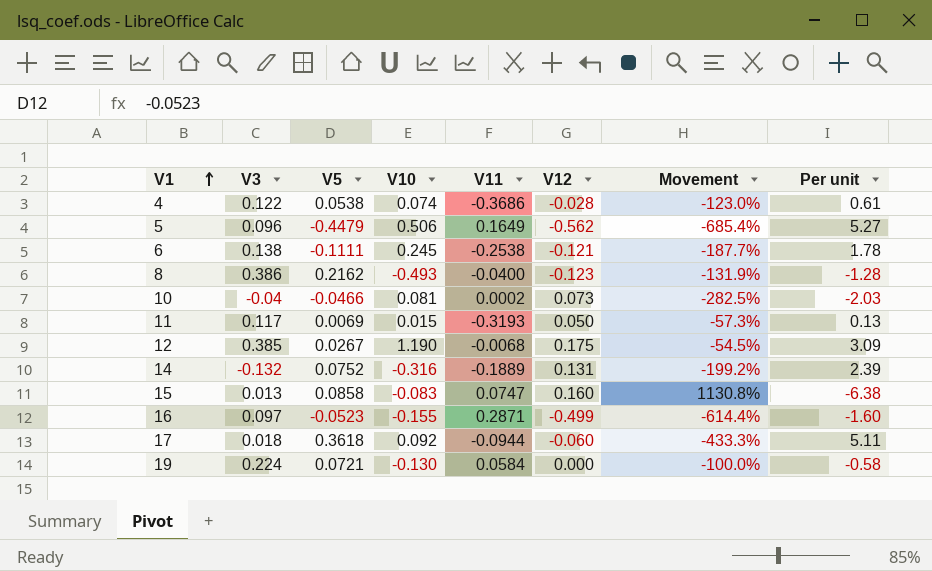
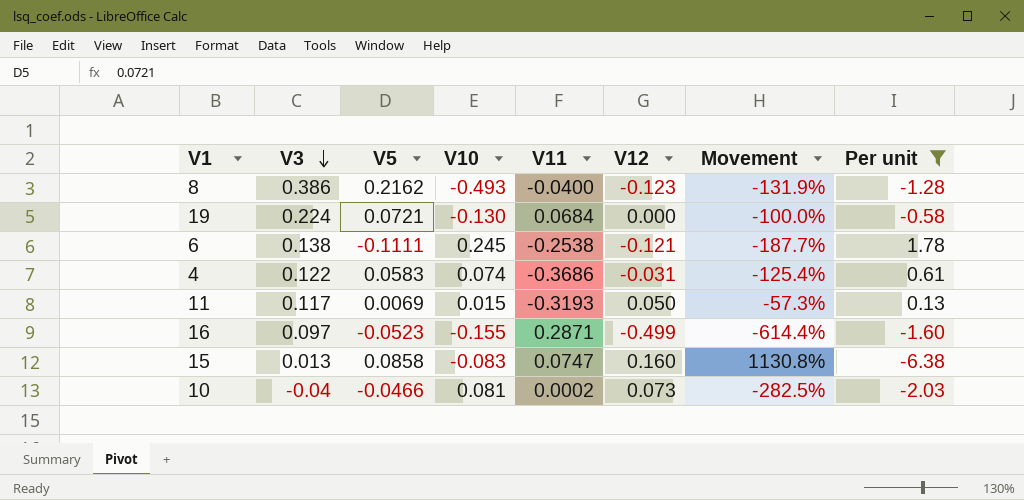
filter: none -> Per unit <= 1.78
row order: V1 ascending -> V3 descending
19 | V11: 0.0584 -> 0.0684
4 | V5: 0.0538 -> 0.0583
4 | V12: -0.028 -> -0.031
4 | Movement: -123.0% -> -125.4%

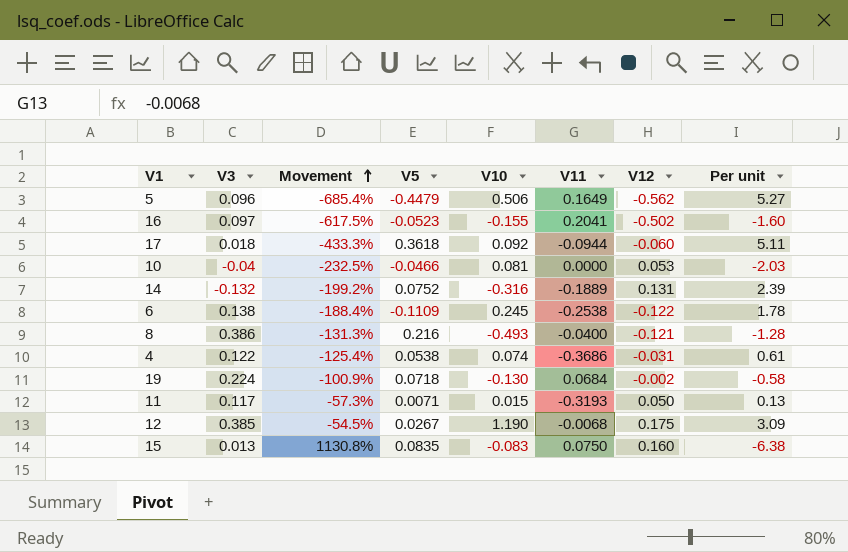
filter: Per unit <= 1.78 -> none
row order: V3 descending -> Movement ascending
column Movement | position: 7 -> 3
16 | Movement: -614.4% -> -617.5%
16 | V11: 0.2871 -> 0.2041
16 | V12: -0.499 -> -0.502
10 | Movement: -282.5% -> -232.5%
10 | V11: 0.0002 -> 0.0000
10 | V12: 0.073 -> 0.053
6 | Movement: -187.7% -> -188.4%
6 | V5: -0.1111 -> -0.1109
6 | V12: -0.121 -> -0.122
8 | Movement: -131.9% -> -131.3%
8 | V5: 0.2162 -> 0.216
8 | V12: -0.123 -> -0.121
4 | V5: 0.0583 -> 0.0538
19 | Movement: -100.0% -> -100.9%
19 | V5: 0.0721 -> 0.0718
19 | V12: 0.000 -> -0.002
11 | V5: 0.0069 -> 0.0071
15 | V5: 0.0858 -> 0.0835
15 | V11: 0.0747 -> 0.0750

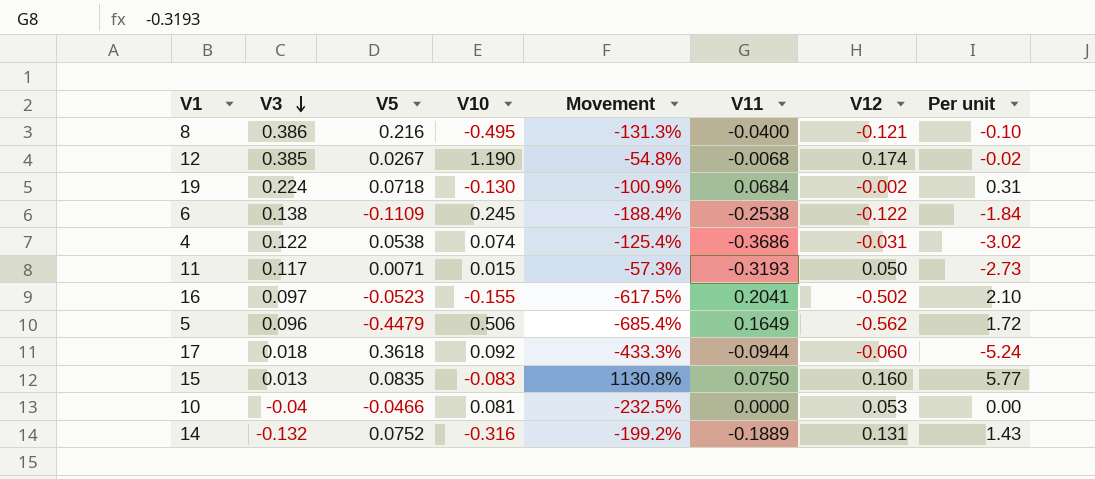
row order: Movement ascending -> V3 descending
column Movement | position: 3 -> 5
column Per unit | formula: [V10] / [V3] -> [V11] / [V3]
8 | V10: -0.493 -> -0.495
12 | Movement: -54.5% -> -54.8%
12 | V12: 0.175 -> 0.174

